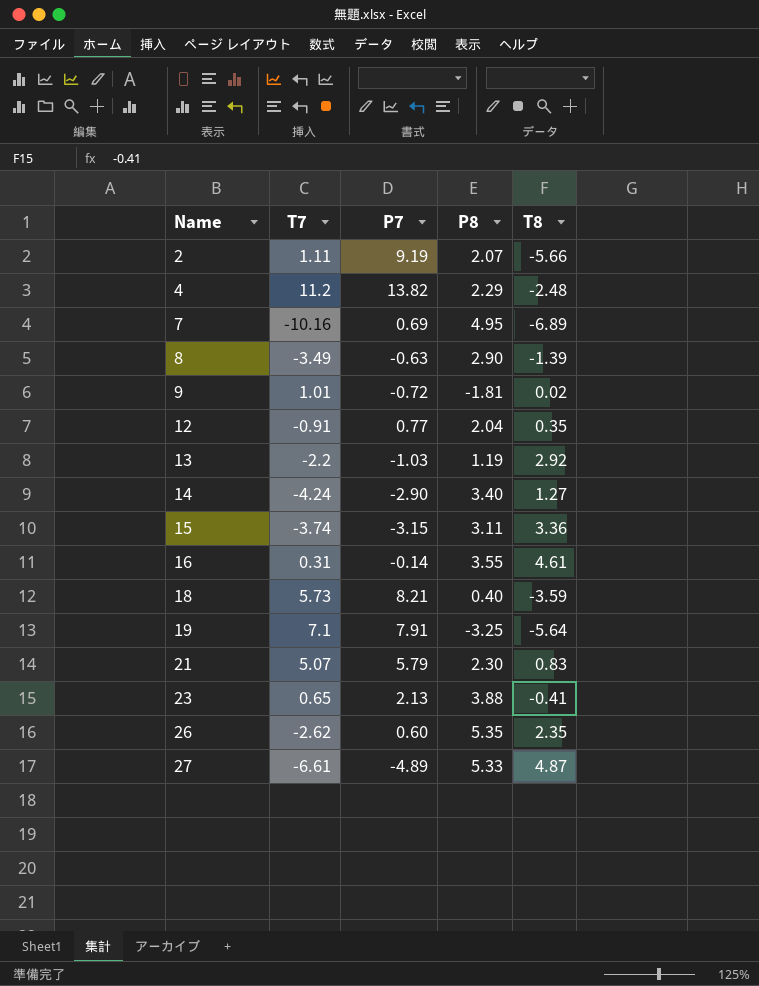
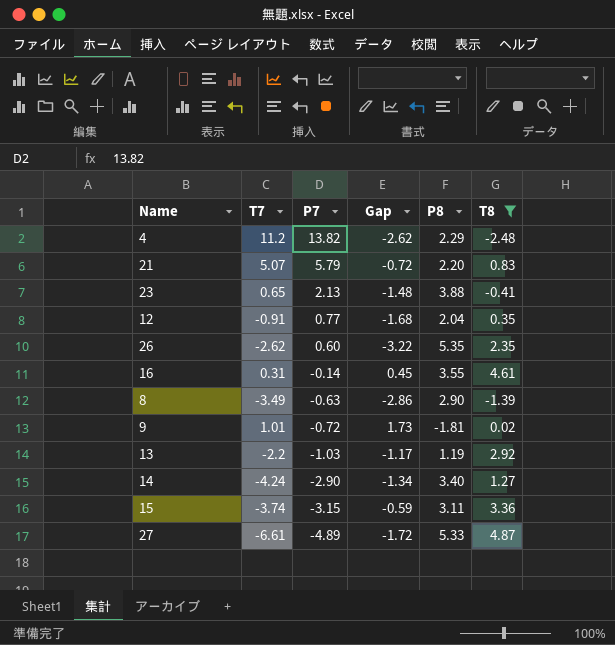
filter: none -> T8 >= -2.48
row order: Name ascending -> P7 descending
column Gap | formula: none -> [T7] - [P7]
21 | P8: 2.30 -> 2.20

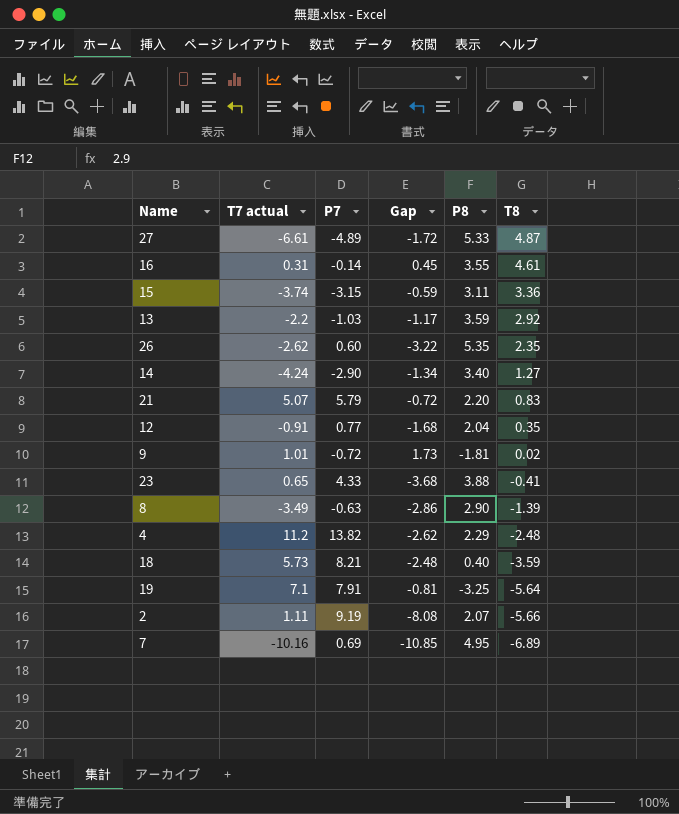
filter: T8 >= -2.48 -> none
row order: P7 descending -> T8 descending
column name: T7 -> T7 actual
13 | P8: 1.19 -> 3.59
23 | P7: 2.13 -> 4.33
23 | Gap: -1.48 -> -3.68

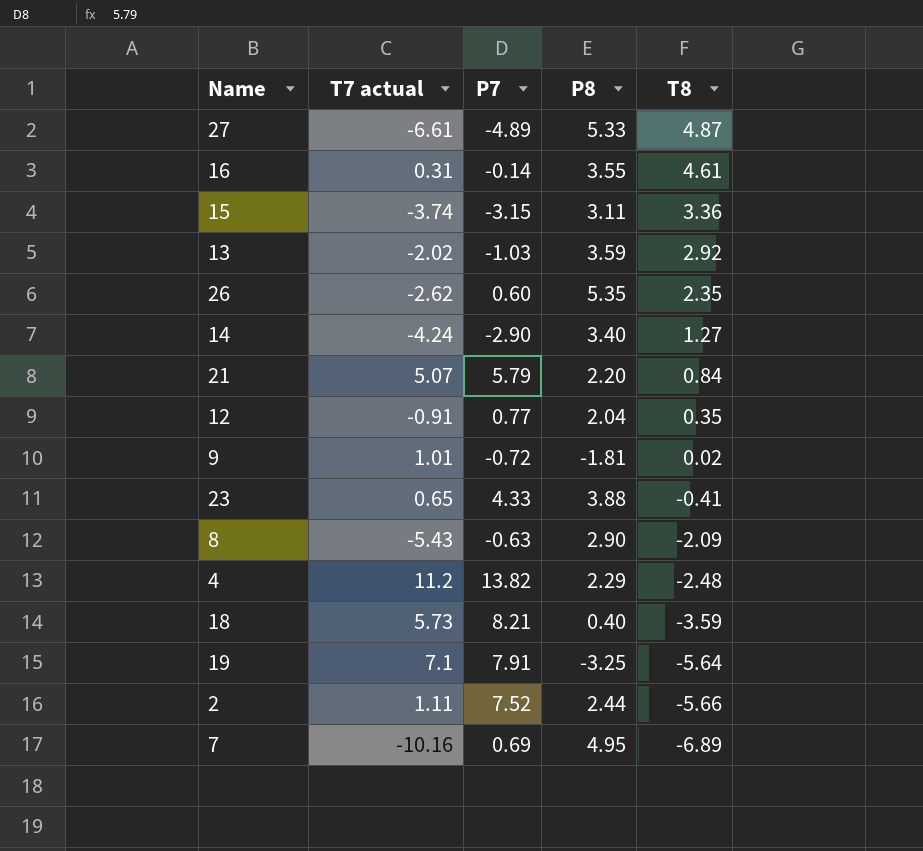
column Gap | formula: [T7 actual] - [P7] -> none
13 | T7 actual: -2.2 -> -2.02
21 | T8: 0.83 -> 0.84
8 | T7 actual: -3.49 -> -5.43
8 | T8: -1.39 -> -2.09
2 | P7: 9.19 -> 7.52
2 | P8: 2.07 -> 2.44

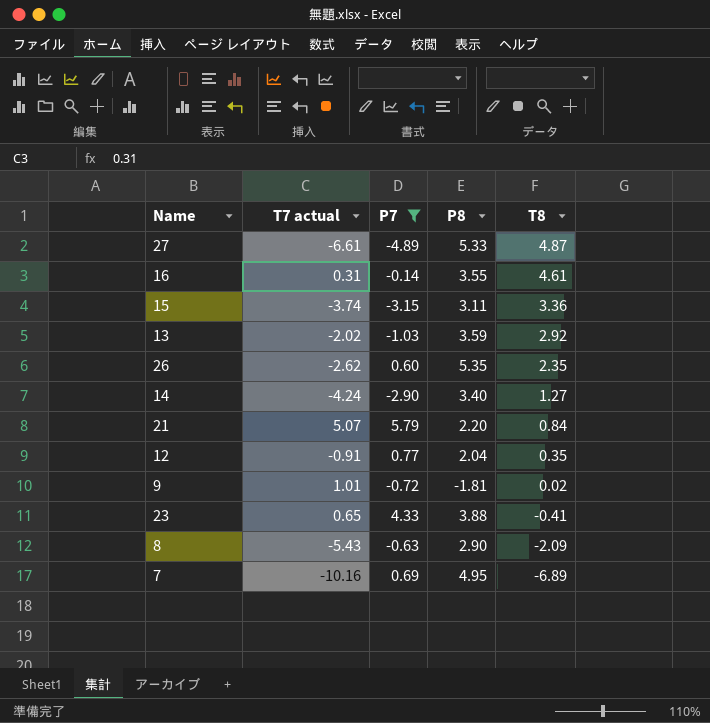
filter: none -> P7 <= 5.79

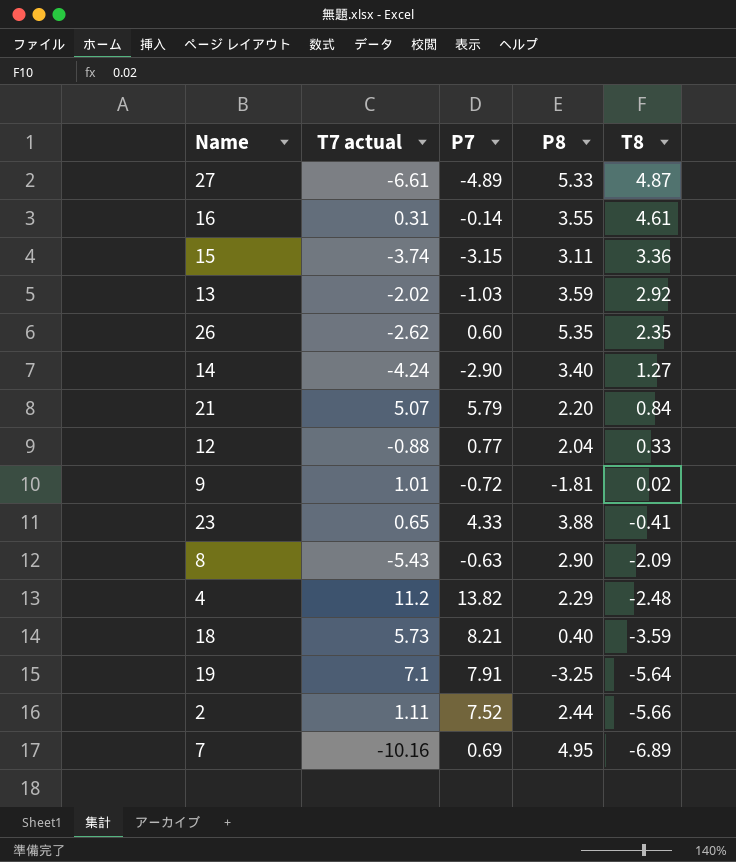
filter: P7 <= 5.79 -> none
12 | T7 actual: -0.91 -> -0.88
12 | T8: 0.35 -> 0.33

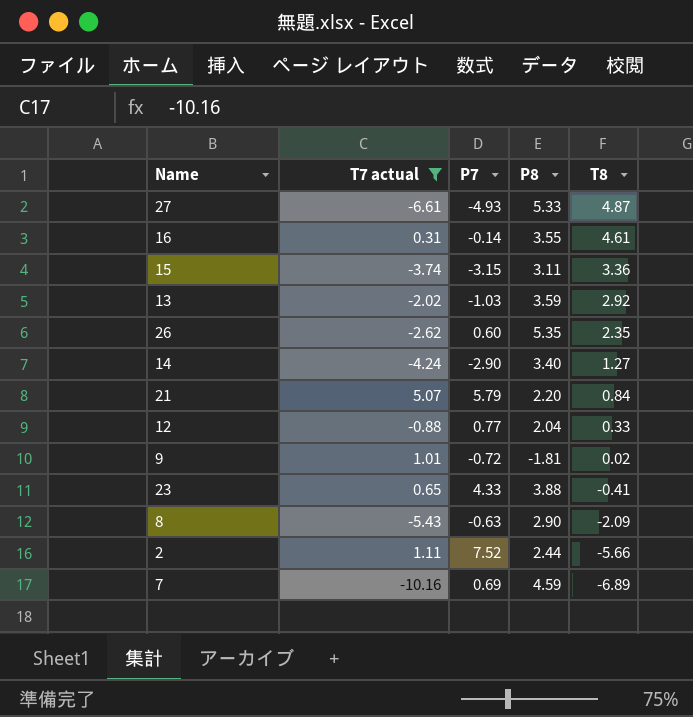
filter: none -> T7 actual <= 5.07
27 | P7: -4.89 -> -4.93
7 | P8: 4.95 -> 4.59

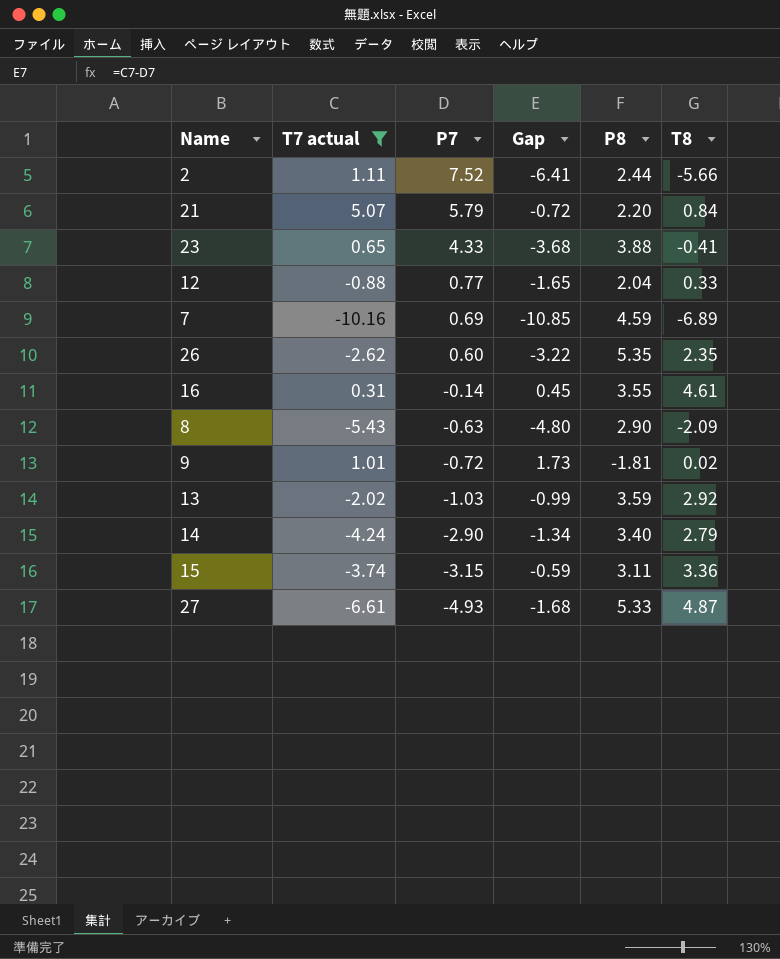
row order: T8 descending -> P7 descending
column Gap | formula: none -> [T7 actual] - [P7]
14 | T8: 1.27 -> 2.79

